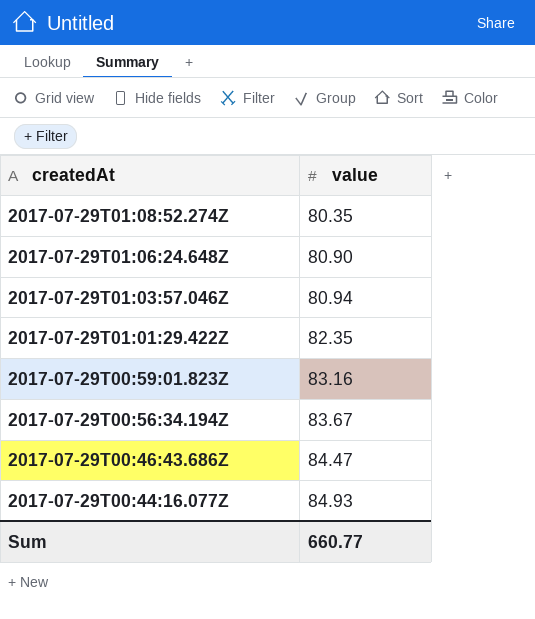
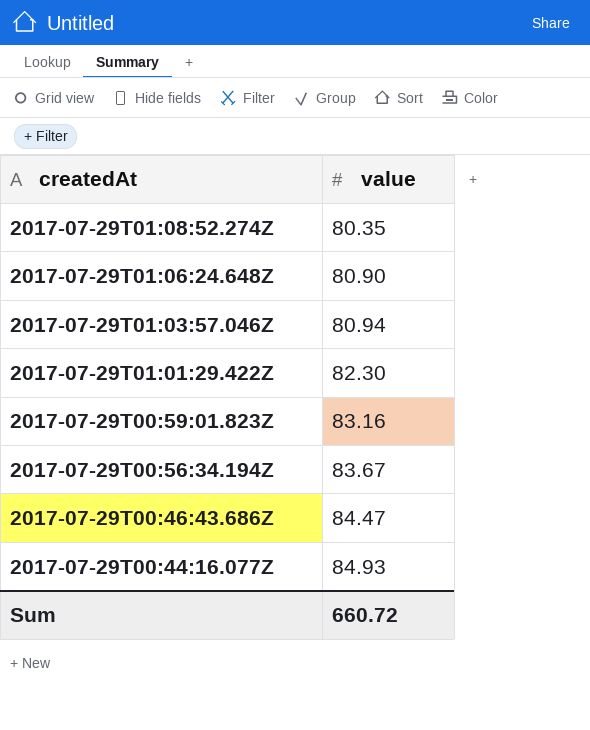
2017-07-29T01:01:29.422Z | value: 82.35 -> 82.30
Sum | value: 660.77 -> 660.72

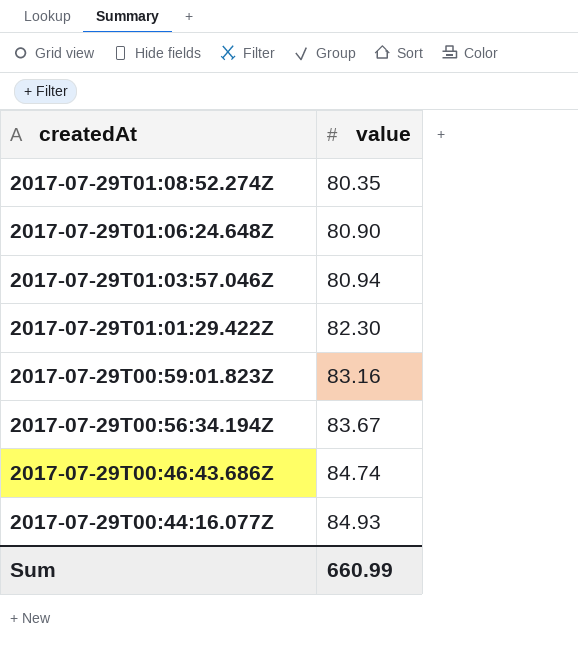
2017-07-29T00:46:43.686Z | value: 84.47 -> 84.74
Sum | value: 660.72 -> 660.99

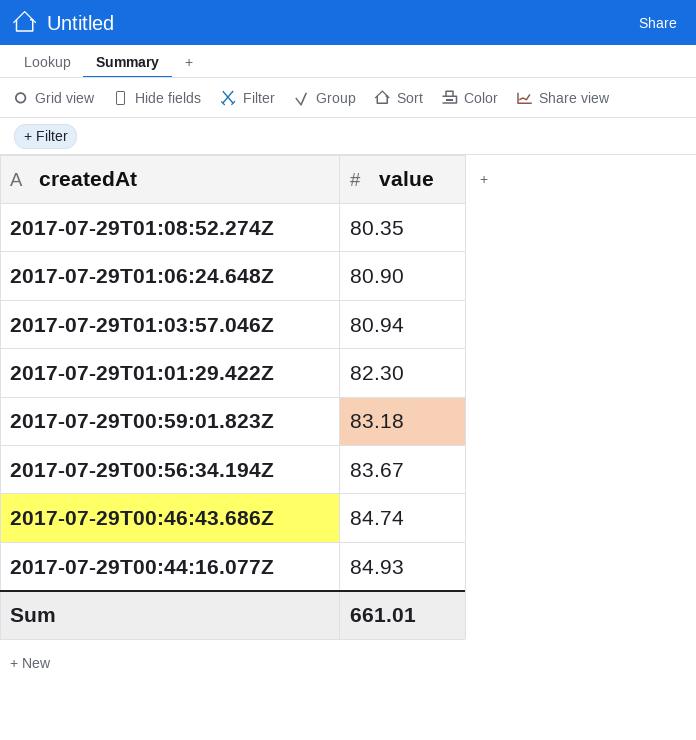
2017-07-29T00:59:01.823Z | value: 83.16 -> 83.18
Sum | value: 660.99 -> 661.01

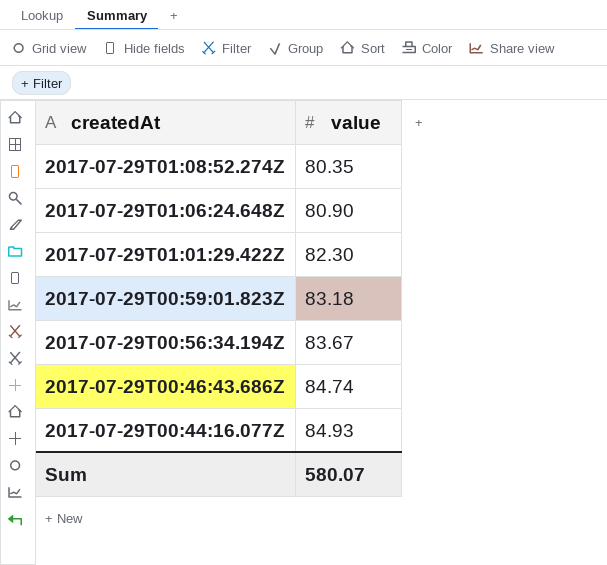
row 2017-07-29T01:03:57.046Z: 80.94 -> none
Sum | value: 661.01 -> 580.07

